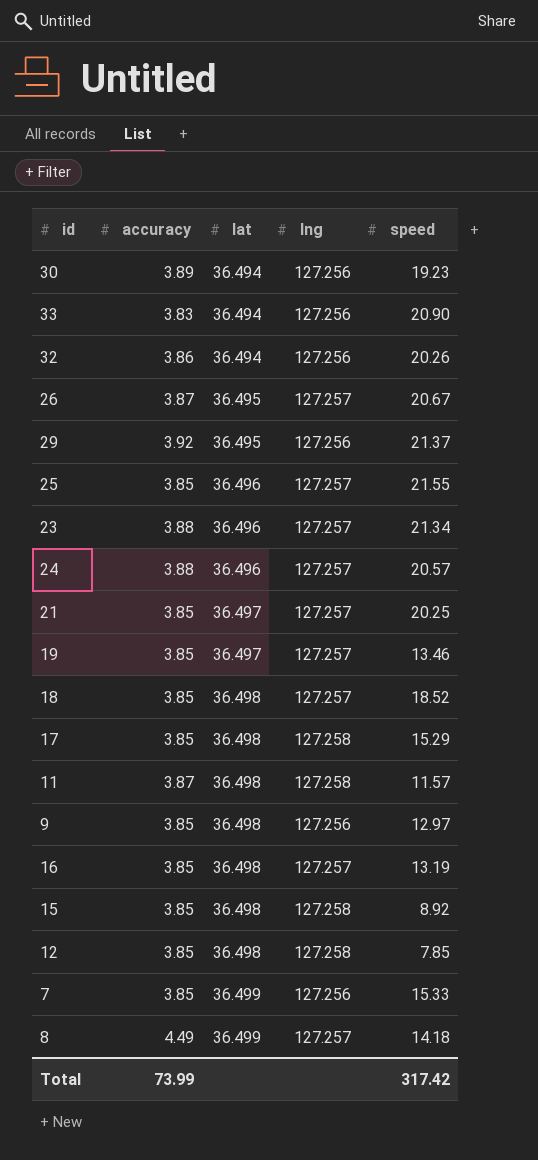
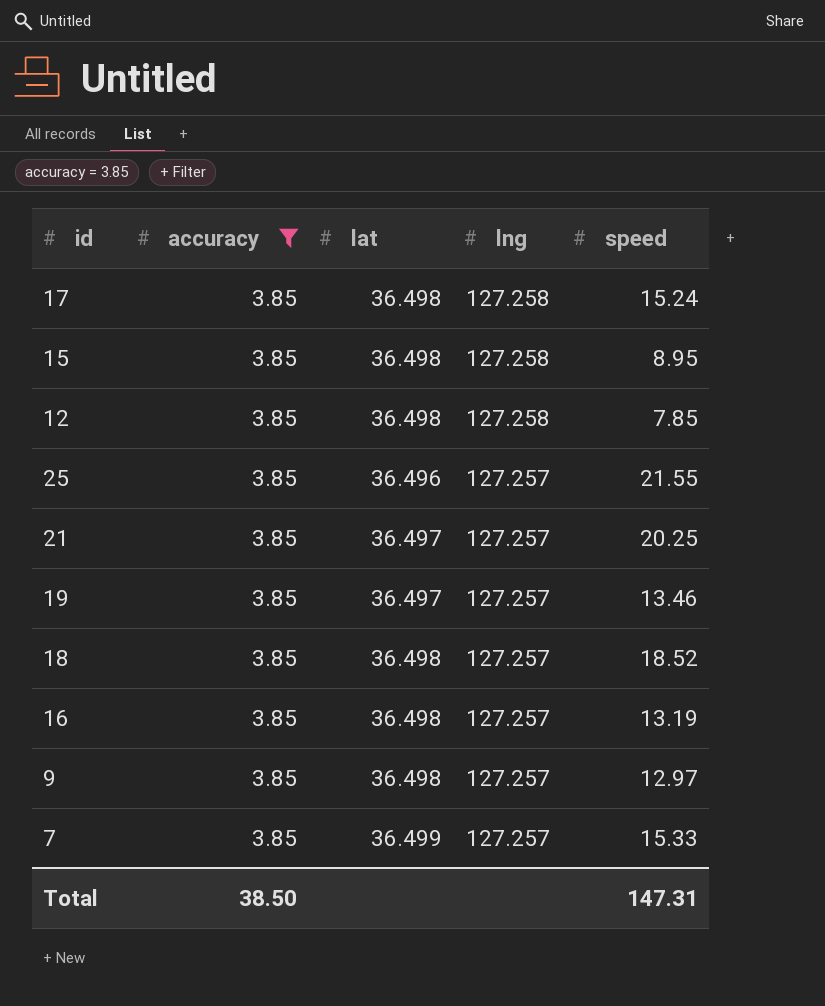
filter: none -> accuracy = 3.85
row order: lat ascending -> lng descending
17 | speed: 15.29 -> 15.24
15 | speed: 8.92 -> 8.95
9 | lng: 127.256 -> 127.257
7 | lng: 127.256 -> 127.257
Total | accuracy: 73.99 -> 38.50
Total | speed: 317.42 -> 147.31

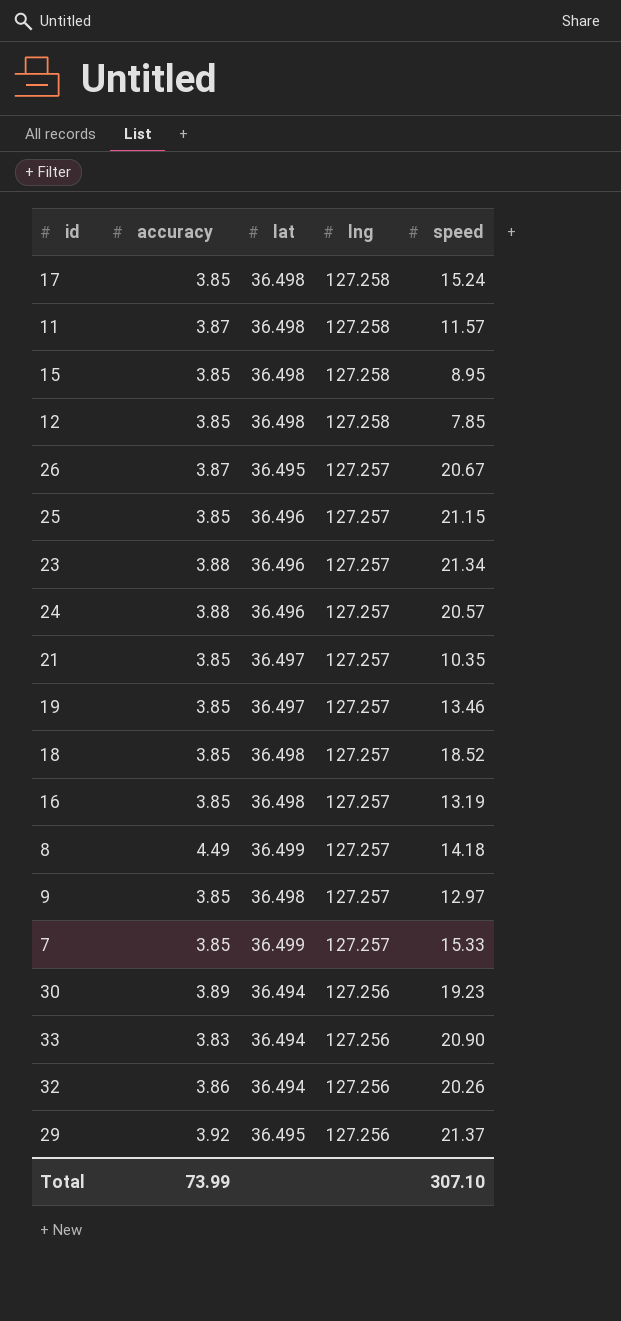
filter: accuracy = 3.85 -> none
25 | speed: 21.55 -> 21.15
21 | speed: 20.25 -> 10.35
Total | accuracy: 38.50 -> 73.99
Total | speed: 147.31 -> 307.10

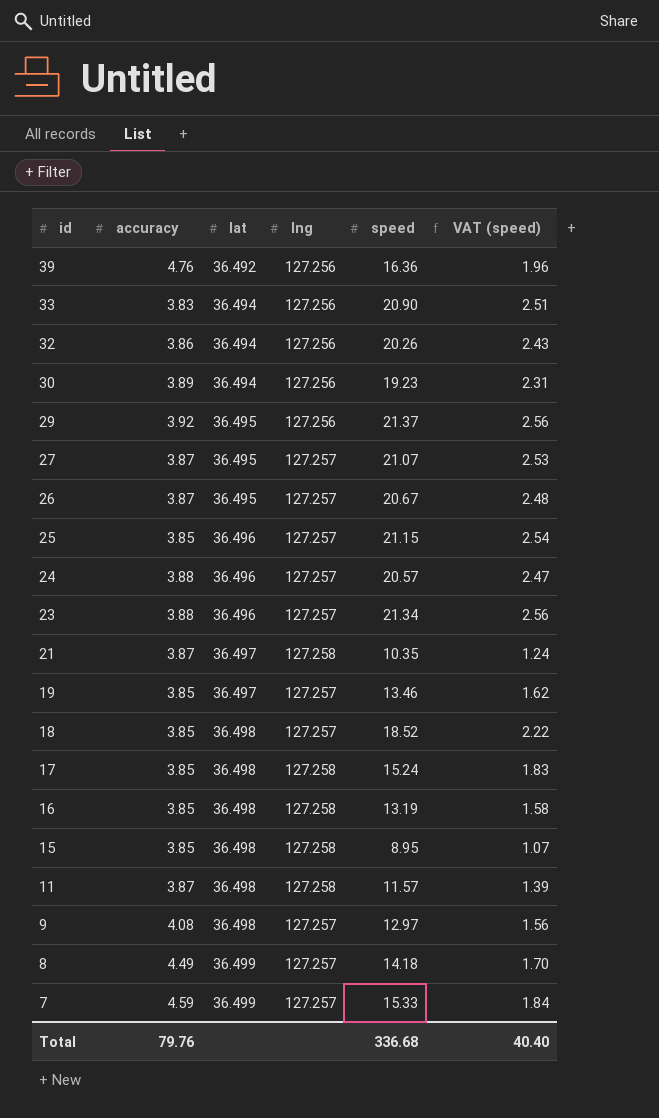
row order: lng descending -> id descending
column VAT (speed) | formula: none -> [speed] * 0.12
row 12: 3.85 | 36.498 | 127.258 | 7.85 -> none
row 39: none -> 4.76 | 36.492 | 127.256 | 16.36 | 1.96
row 27: none -> 3.87 | 36.495 | 127.257 | 21.07 | 2.53
21 | accuracy: 3.85 -> 3.87
21 | lng: 127.257 -> 127.258
16 | lng: 127.257 -> 127.258
9 | accuracy: 3.85 -> 4.08
7 | accuracy: 3.85 -> 4.59
Total | accuracy: 73.99 -> 79.76
Total | speed: 307.10 -> 336.68

